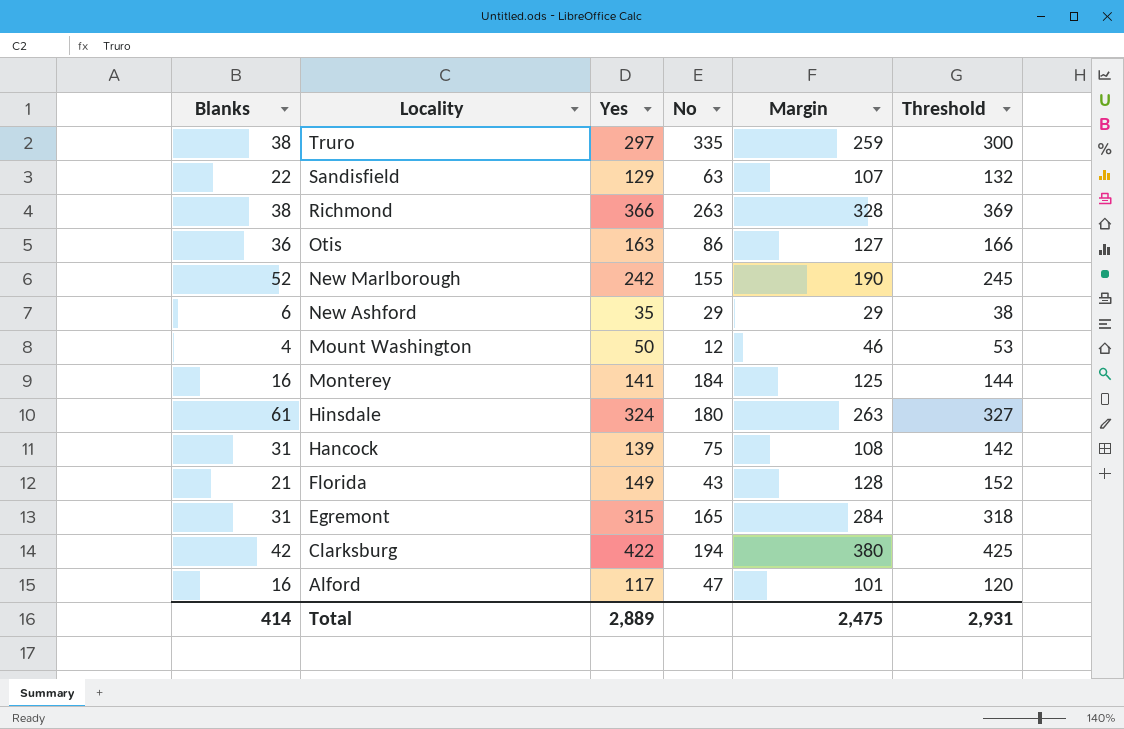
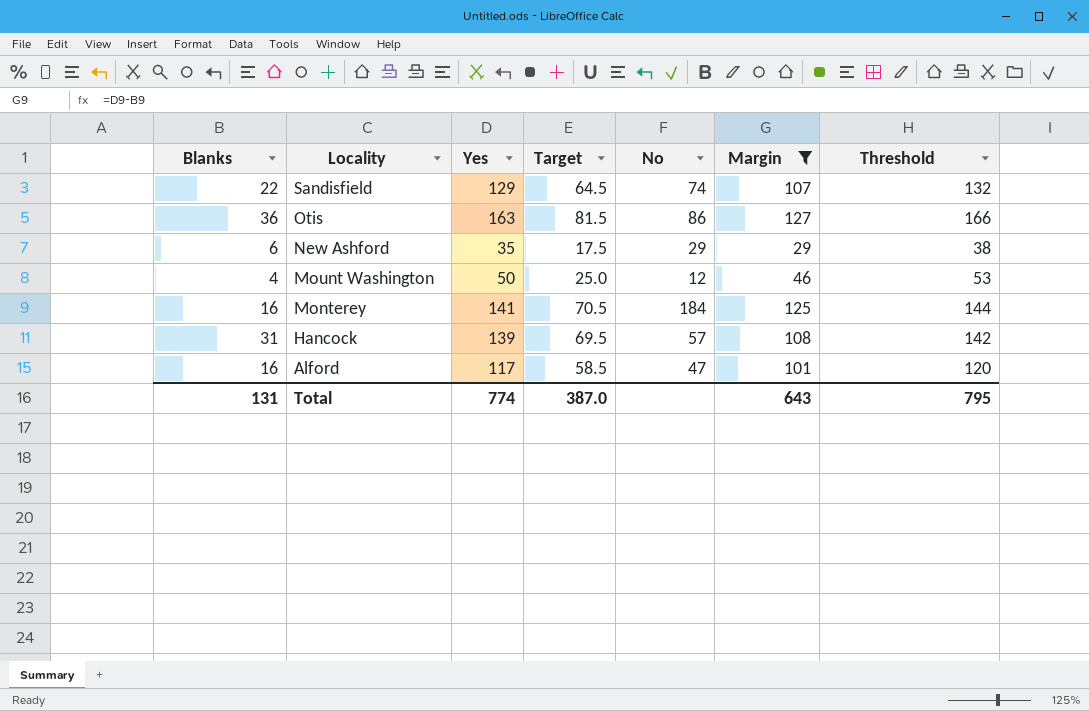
filter: none -> Margin <= 127
column Target | formula: none -> [Yes] * 0.5
Sandisfield | No: 63 -> 74
Hancock | No: 75 -> 57
Total | Blanks: 414 -> 131
Total | Yes: 2,889 -> 774
Total | Margin: 2,475 -> 643
Total | Threshold: 2,931 -> 795

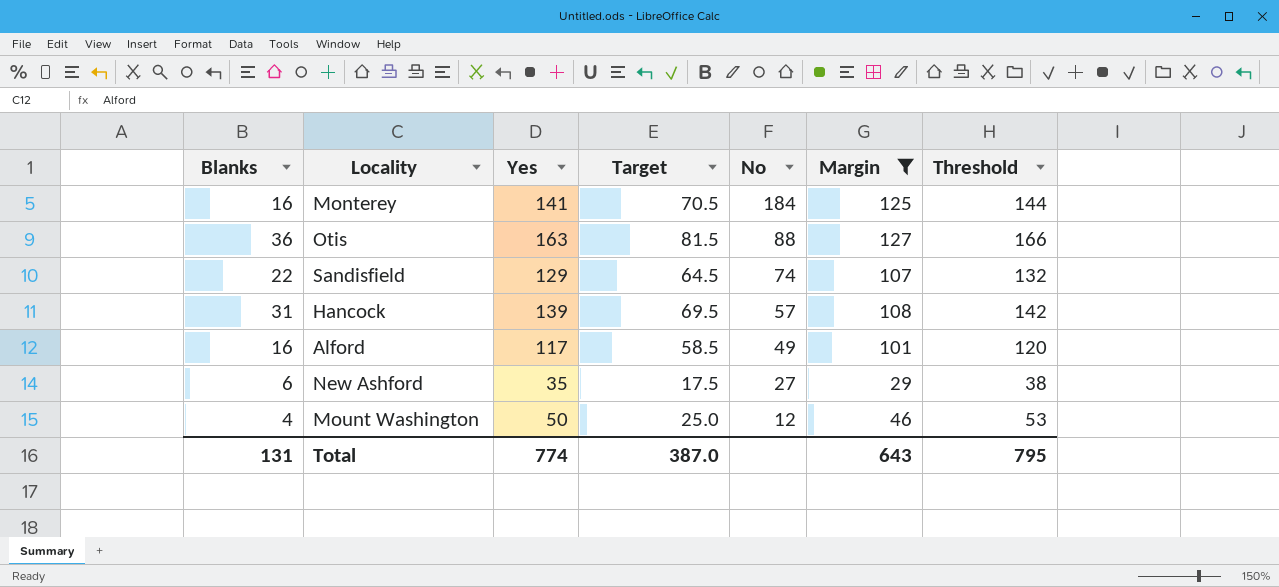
row order: Locality descending -> No descending
Otis | No: 86 -> 88
Alford | No: 47 -> 49
New Ashford | No: 29 -> 27

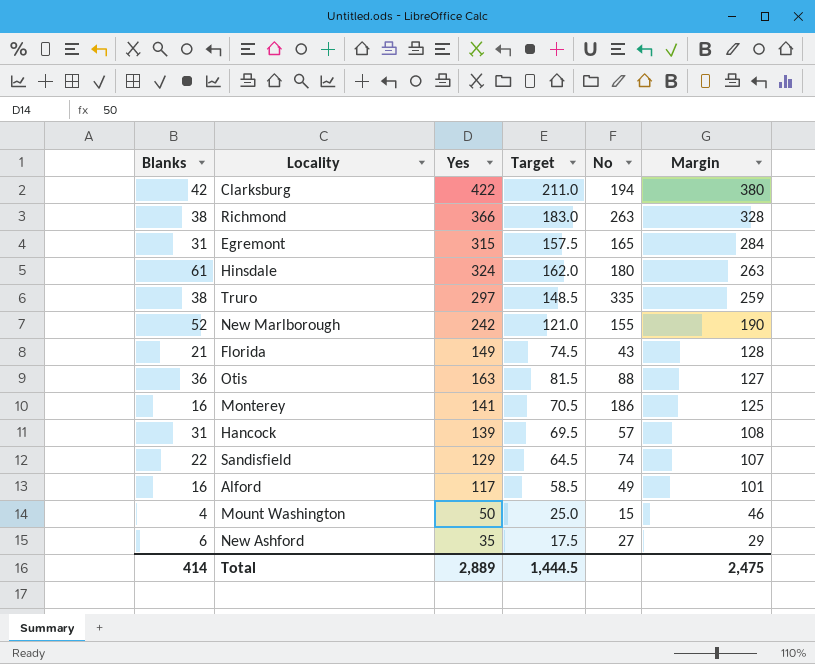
filter: Margin <= 127 -> none
row order: No descending -> Margin descending
column Threshold | formula: [Yes] + 3 -> none
Monterey | No: 184 -> 186
Mount Washington | No: 12 -> 15
Total | Blanks: 131 -> 414
Total | Yes: 774 -> 2,889
Total | Target: 387.0 -> 1,444.5
Total | Margin: 643 -> 2,475

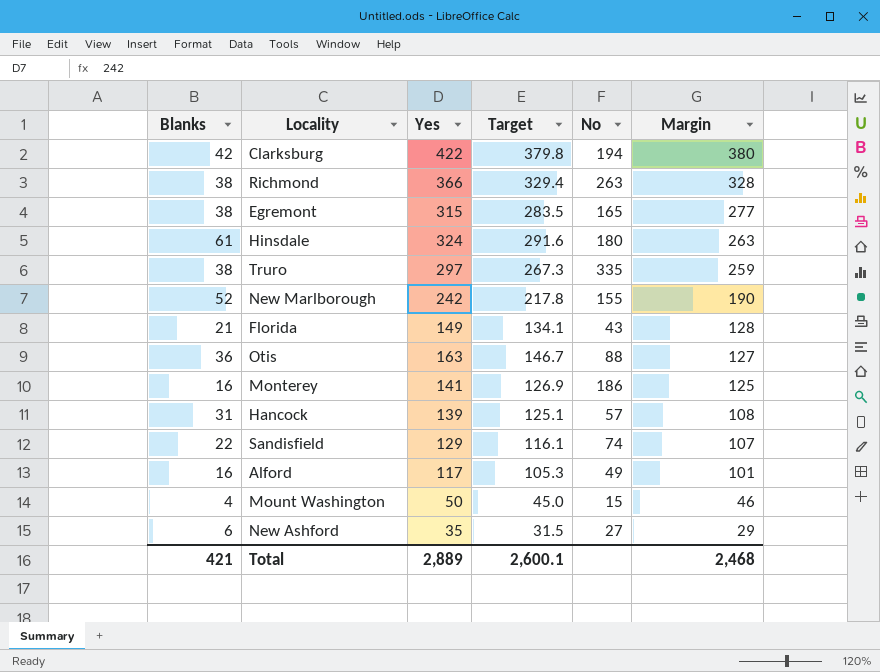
column Target | formula: [Yes] * 0.5 -> [Yes] * 0.9
Egremont | Blanks: 31 -> 38
Egremont | Margin: 284 -> 277
Total | Blanks: 414 -> 421
Total | Target: 1,444.5 -> 2,600.1
Total | Margin: 2,475 -> 2,468

